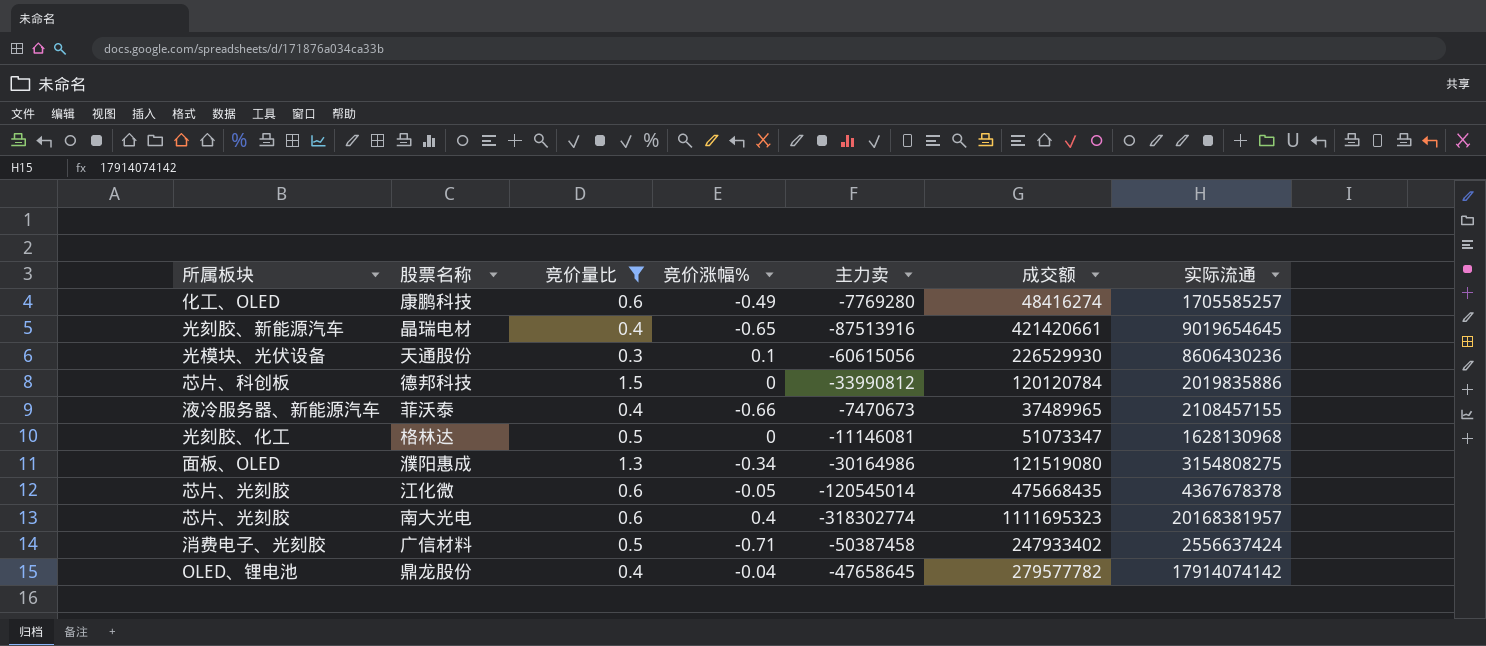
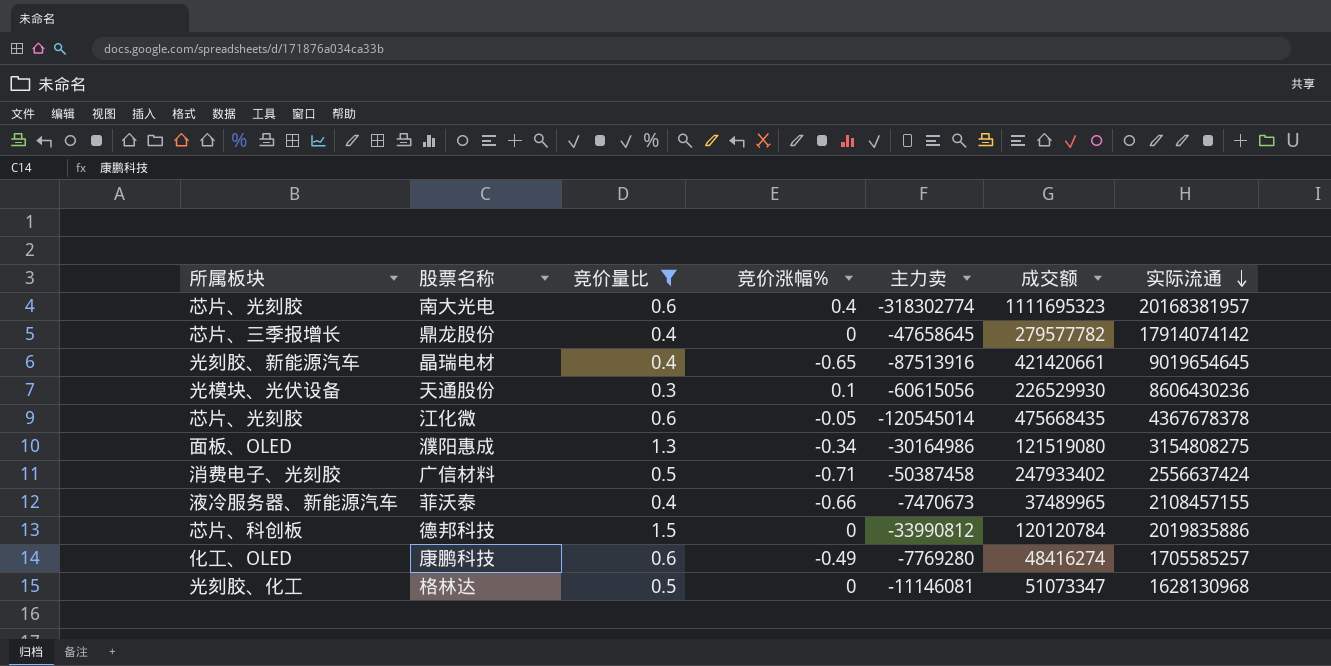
row order: none -> 实际流通 descending
鼎龙股份 | 所属板块: OLED、锂电池 -> 芯片、三季报增长
鼎龙股份 | 竞价涨幅%: -0.04 -> 0

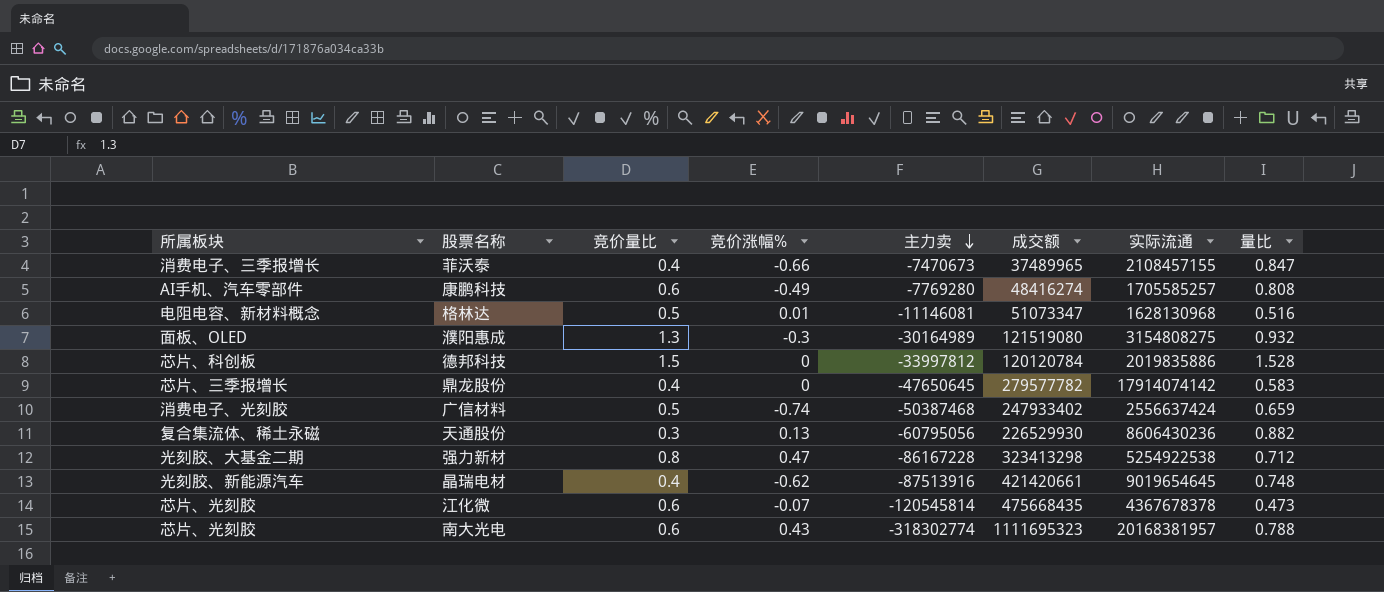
filter: 竞价量比 != 0.8 -> none
row order: 实际流通 descending -> 主力卖 descending
column 量比 | position: none -> 8
菲沃泰 | 所属板块: 液冷服务器、新能源汽车 -> 消费电子、三季报增长
康鹏科技 | 所属板块: 化工、OLED -> AI手机、汽车零部件
格林达 | 所属板块: 光刻胶、化工 -> 电阻电容、新材料概念
格林达 | 竞价涨幅%: 0 -> 0.01
濮阳惠成 | 竞价涨幅%: -0.34 -> -0.3
濮阳惠成 | 主力卖: -30164986 -> -30164989
德邦科技 | 主力卖: -33990812 -> -33997812
鼎龙股份 | 主力卖: -47658645 -> -47650645
广信材料 | 竞价涨幅%: -0.71 -> -0.74
广信材料 | 主力卖: -50387458 -> -50387468
天通股份 | 所属板块: 光模块、光伏设备 -> 复合集流体、稀土永磁
天通股份 | 竞价涨幅%: 0.1 -> 0.13
天通股份 | 主力卖: -60615056 -> -60795056
晶瑞电材 | 竞价涨幅%: -0.65 -> -0.62
江化微 | 竞价涨幅%: -0.05 -> -0.07
江化微 | 主力卖: -120545014 -> -120545814
南大光电 | 竞价涨幅%: 0.4 -> 0.43

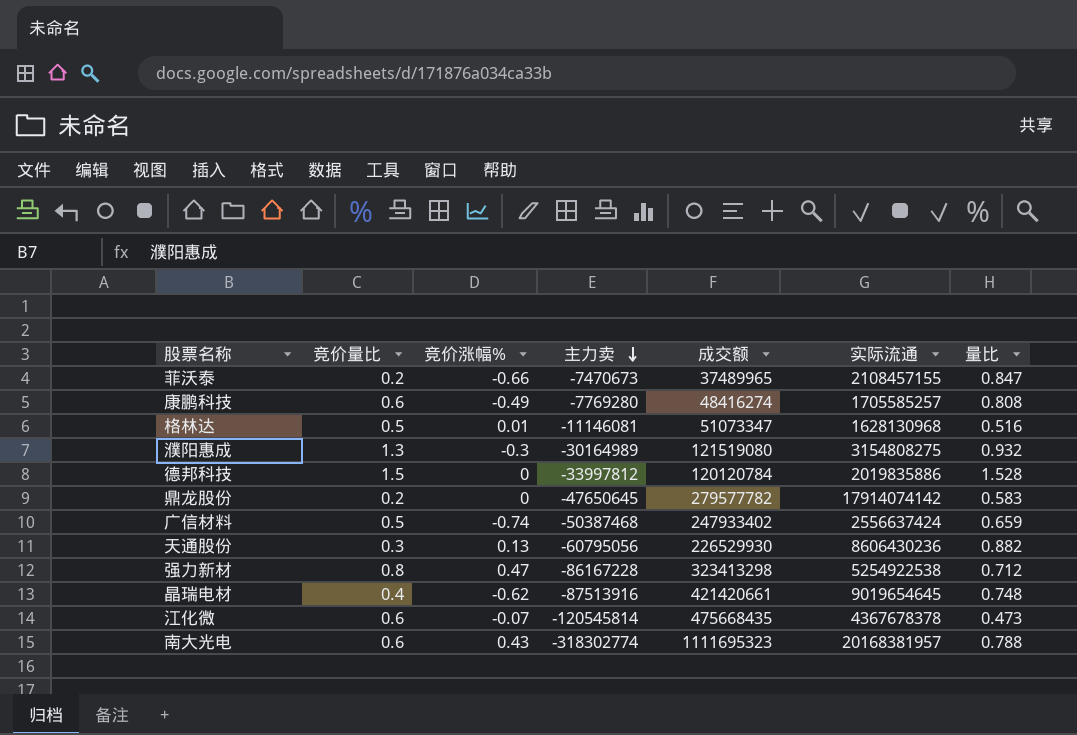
column 所属板块 | position: 1 -> none
菲沃泰 | 竞价量比: 0.4 -> 0.2
鼎龙股份 | 竞价量比: 0.4 -> 0.2

